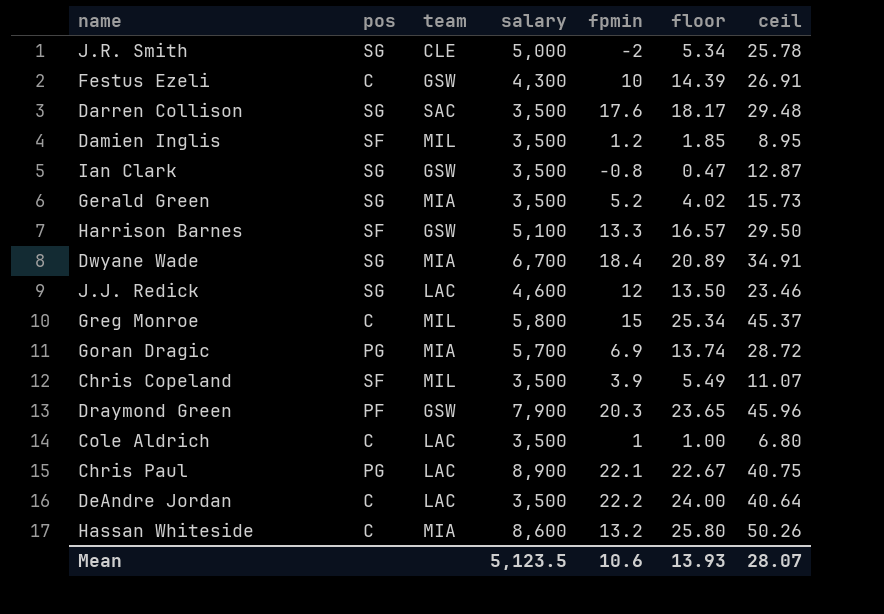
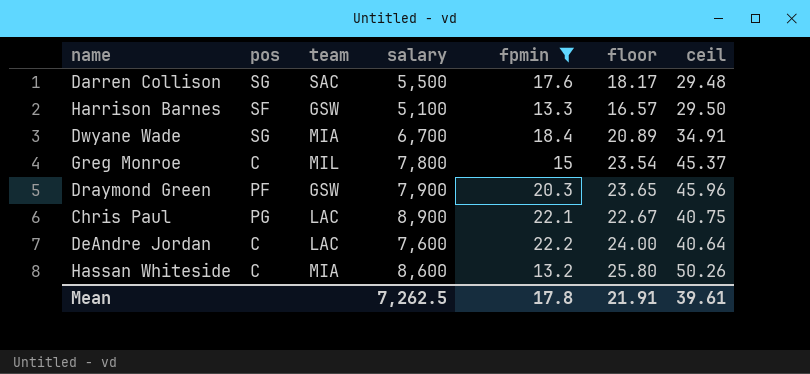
filter: none -> fpmin >= 13.2
Darren Collison | salary: 3,500 -> 5,500
Greg Monroe | salary: 5,800 -> 7,800
Greg Monroe | floor: 25.34 -> 23.54
DeAndre Jordan | salary: 3,500 -> 7,600
Mean | salary: 5,123.5 -> 7,262.5
Mean | fpmin: 10.6 -> 17.8
Mean | floor: 13.93 -> 21.91
Mean | ceil: 28.07 -> 39.61

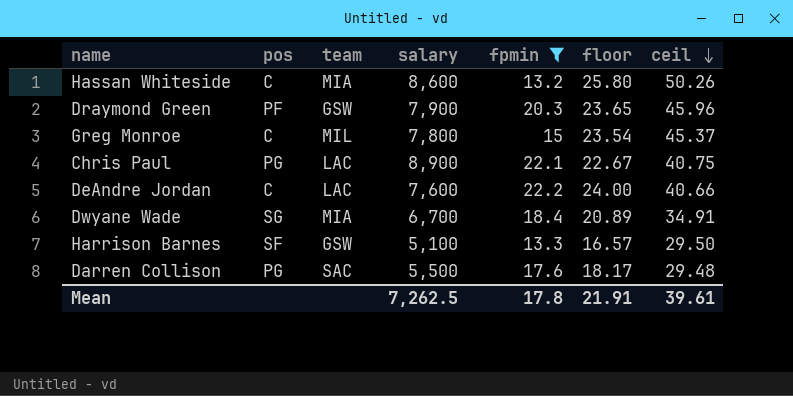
row order: none -> ceil descending
DeAndre Jordan | ceil: 40.64 -> 40.66
Darren Collison | pos: SG -> PG

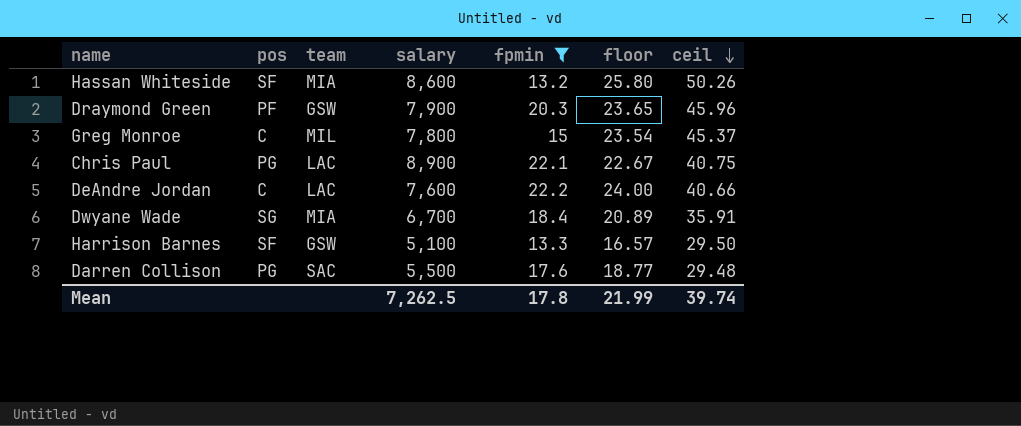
Hassan Whiteside | pos: C -> SF
Dwyane Wade | ceil: 34.91 -> 35.91
Darren Collison | floor: 18.17 -> 18.77
Mean | floor: 21.91 -> 21.99
Mean | ceil: 39.61 -> 39.74

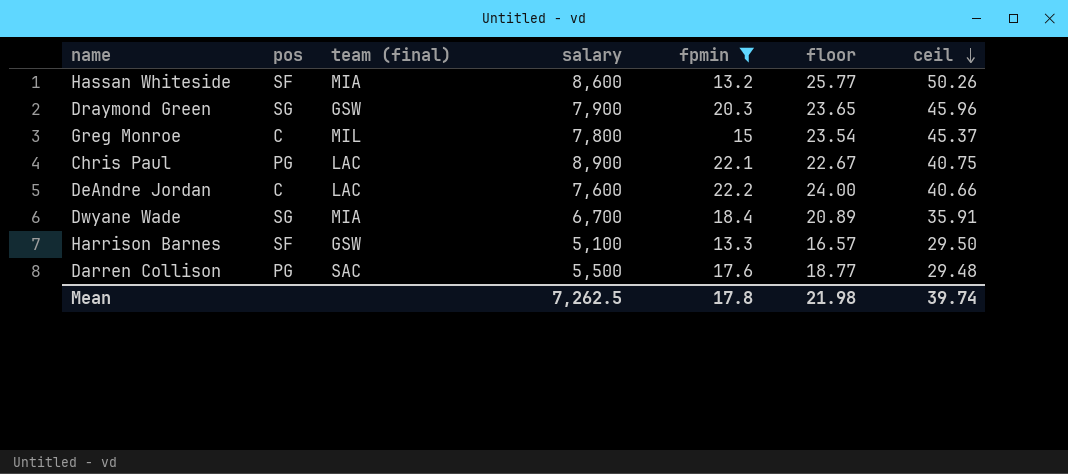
column name: team -> team (final)
Hassan Whiteside | floor: 25.80 -> 25.77
Draymond Green | pos: PF -> SG
Mean | floor: 21.99 -> 21.98

